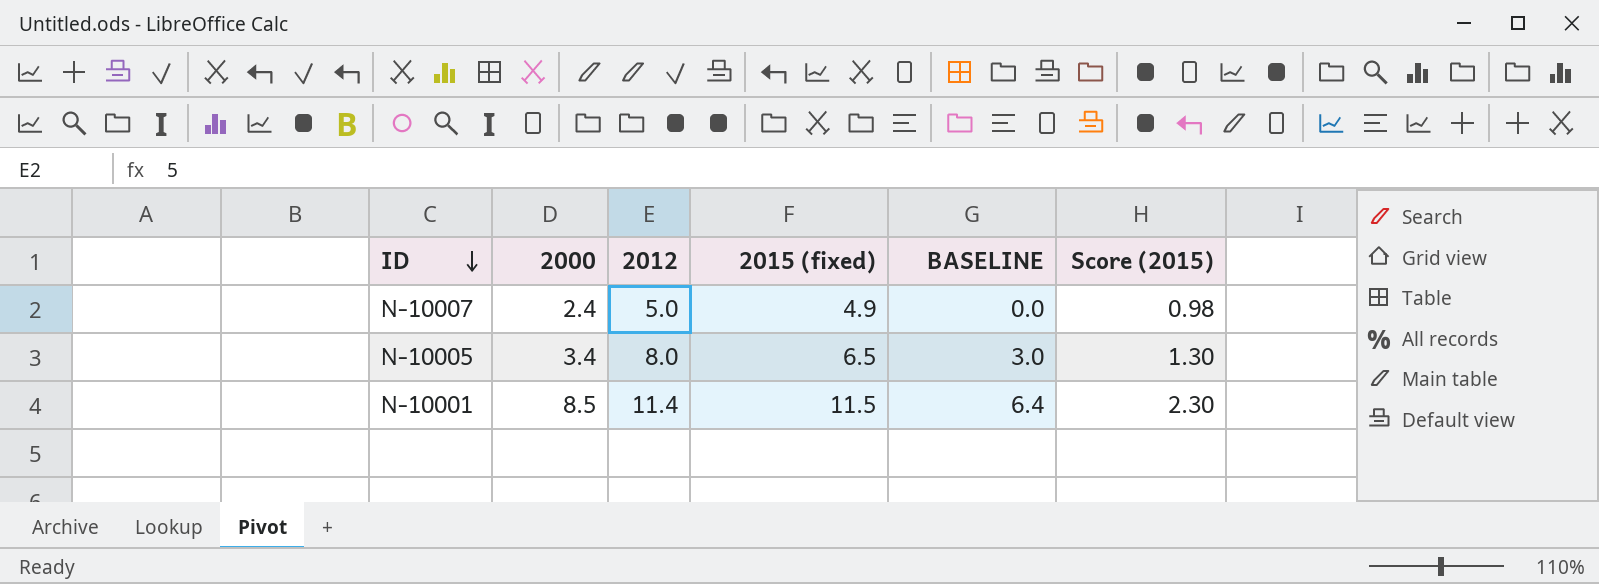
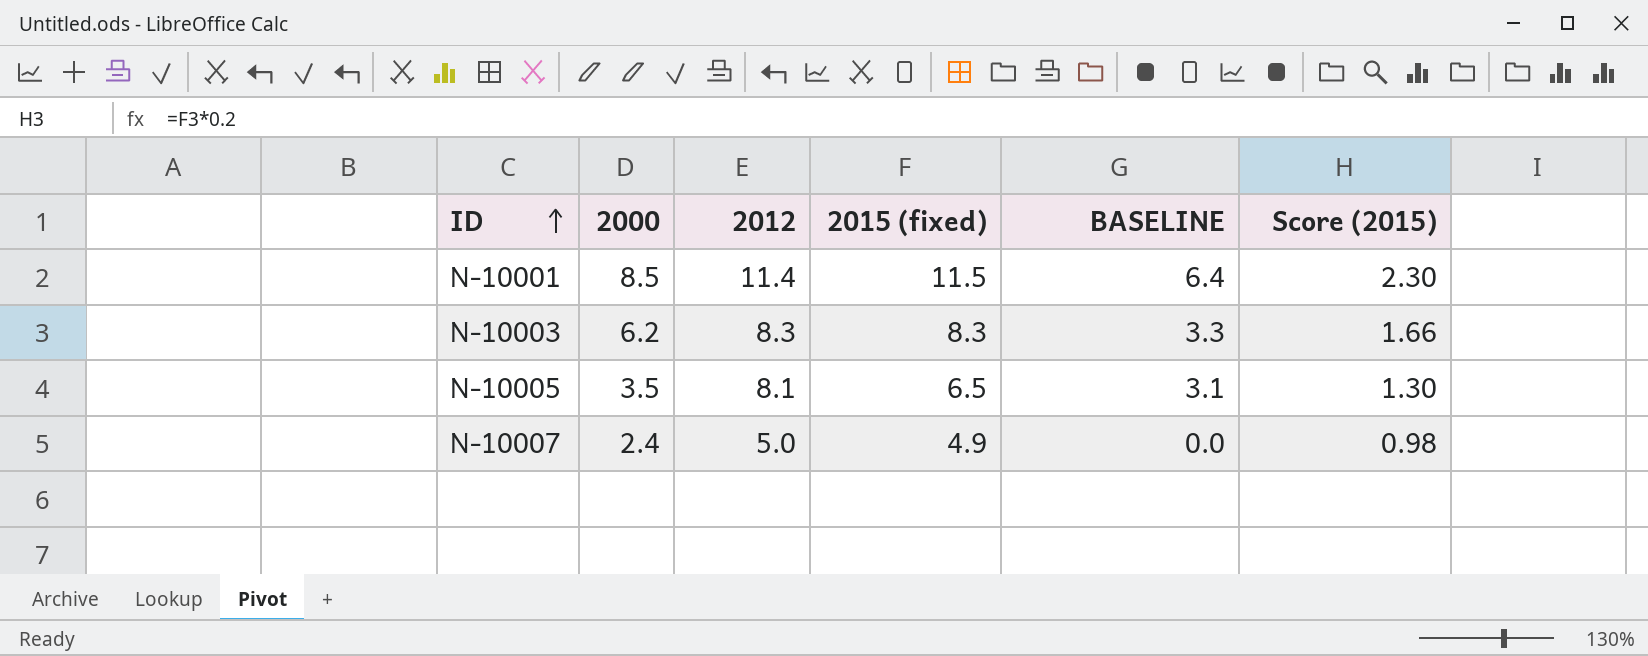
row order: ID descending -> ID ascending
row N-10003: none -> 6.2 | 8.3 | 8.3 | 3.3 | 1.66
N-10005 | 2000: 3.4 -> 3.5
N-10005 | 2012: 8.0 -> 8.1
N-10005 | BASELINE: 3.0 -> 3.1

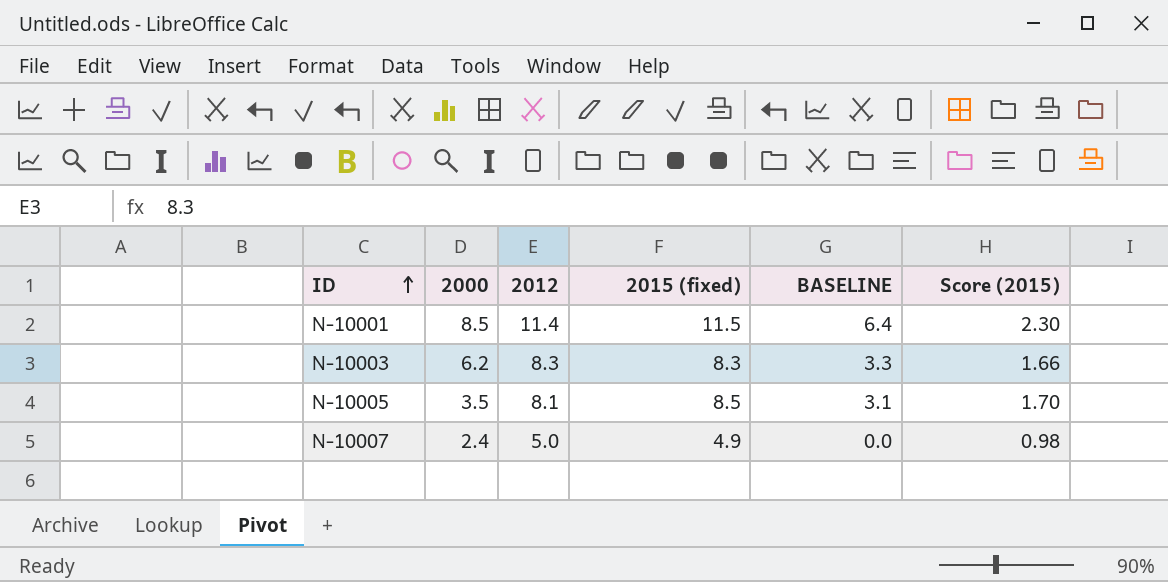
N-10005 | 2015 (fixed): 6.5 -> 8.5
N-10005 | Score (2015): 1.30 -> 1.70

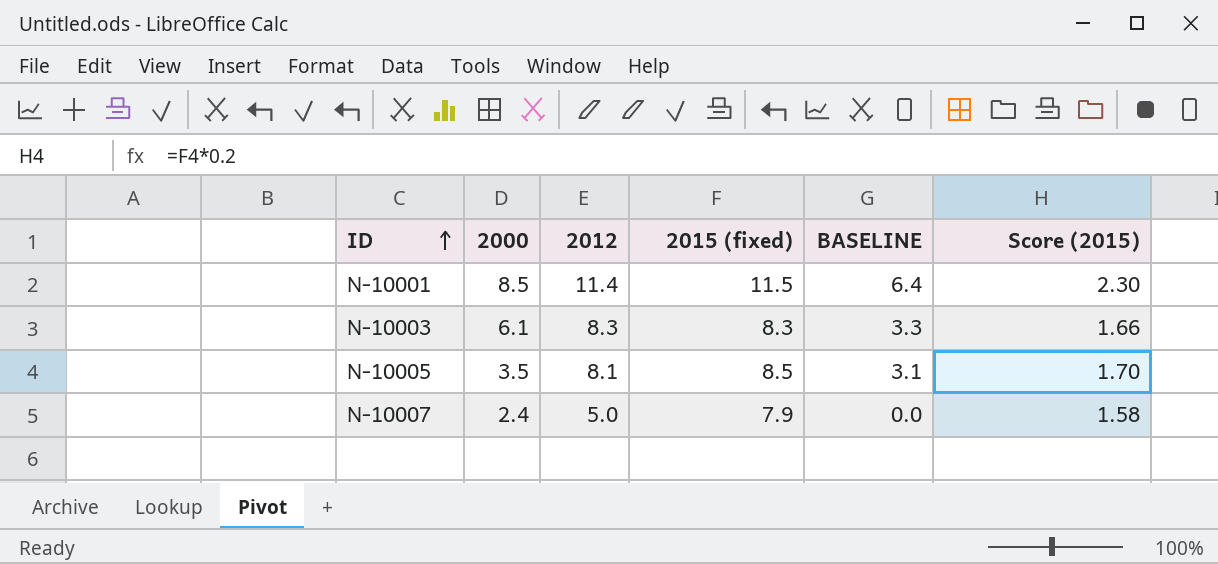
N-10003 | 2000: 6.2 -> 6.1
N-10007 | 2015 (fixed): 4.9 -> 7.9
N-10007 | Score (2015): 0.98 -> 1.58

